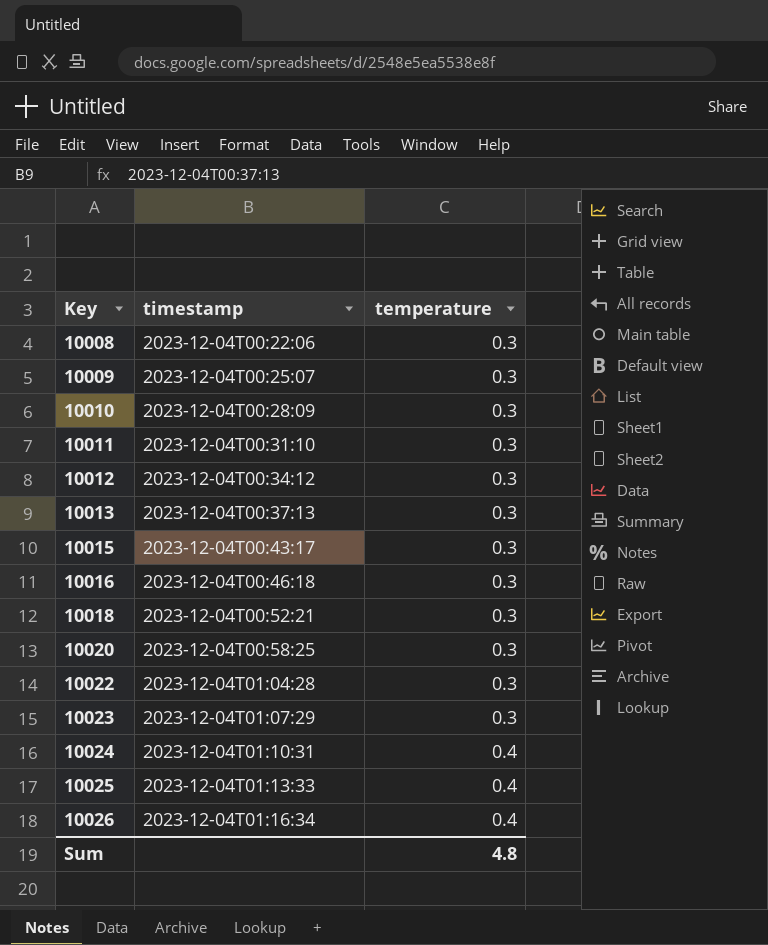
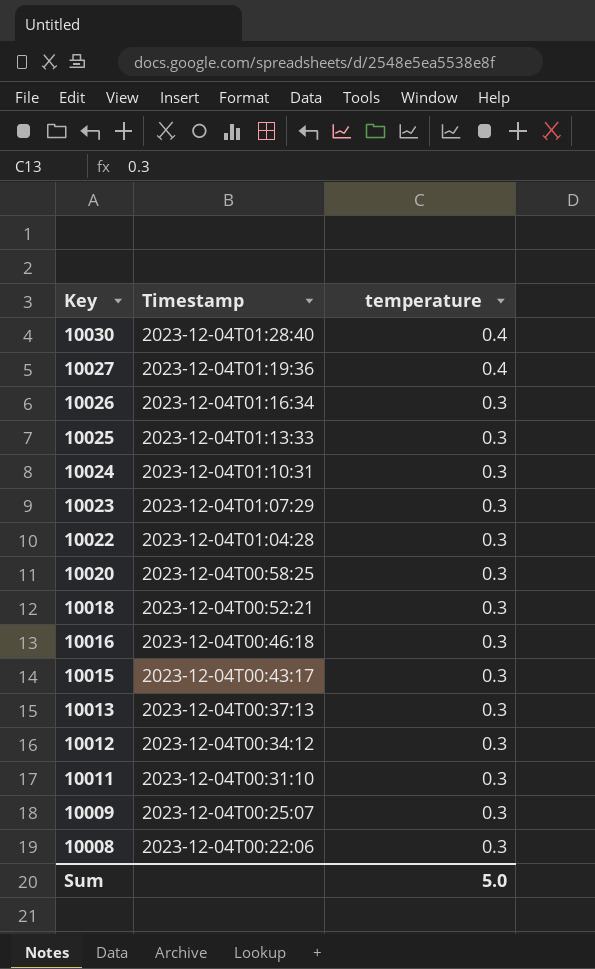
row order: Key ascending -> Key descending
column name: timestamp -> Timestamp
row 10010: 2023-12-04T00:28:09 | 0.3 -> none
row 10030: none -> 2023-12-04T01:28:40 | 0.4
row 10027: none -> 2023-12-04T01:19:36 | 0.4
10026 | temperature: 0.4 -> 0.3
10025 | temperature: 0.4 -> 0.3
10024 | temperature: 0.4 -> 0.3
Sum | temperature: 4.8 -> 5.0

